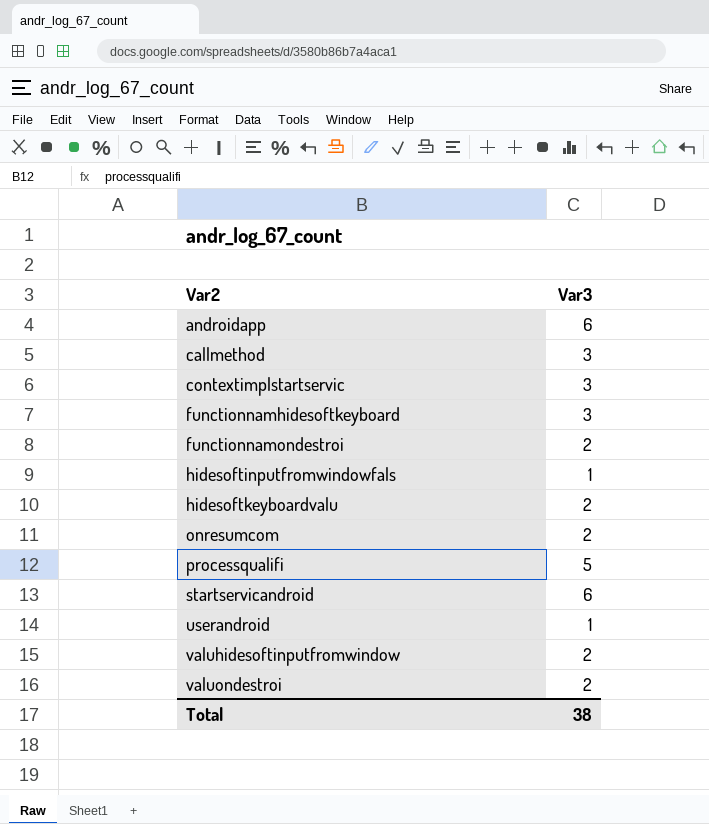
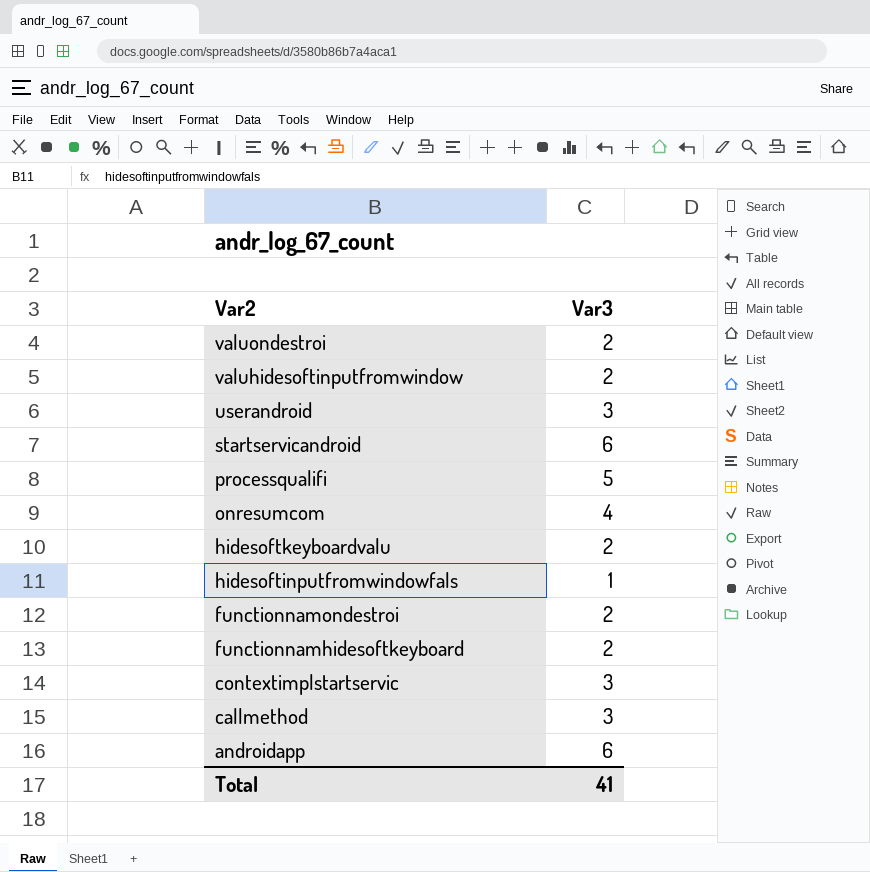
row order: Var2 ascending -> Var2 descending
userandroid | Var3: 1 -> 3
onresumcom | Var3: 2 -> 4
functionnamhidesoftkeyboard | Var3: 3 -> 2
Total | Var3: 38 -> 41

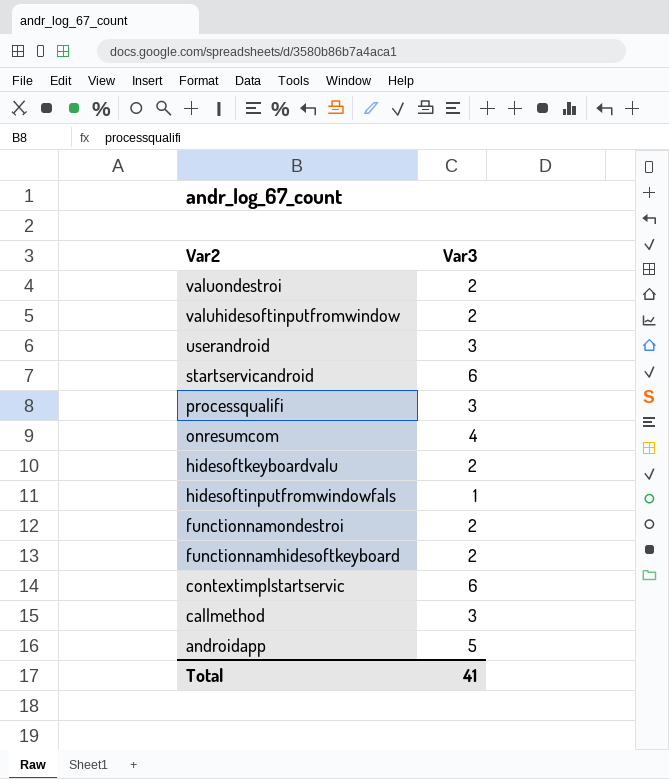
processqualifi | Var3: 5 -> 3
contextimplstartservic | Var3: 3 -> 6
androidapp | Var3: 6 -> 5

